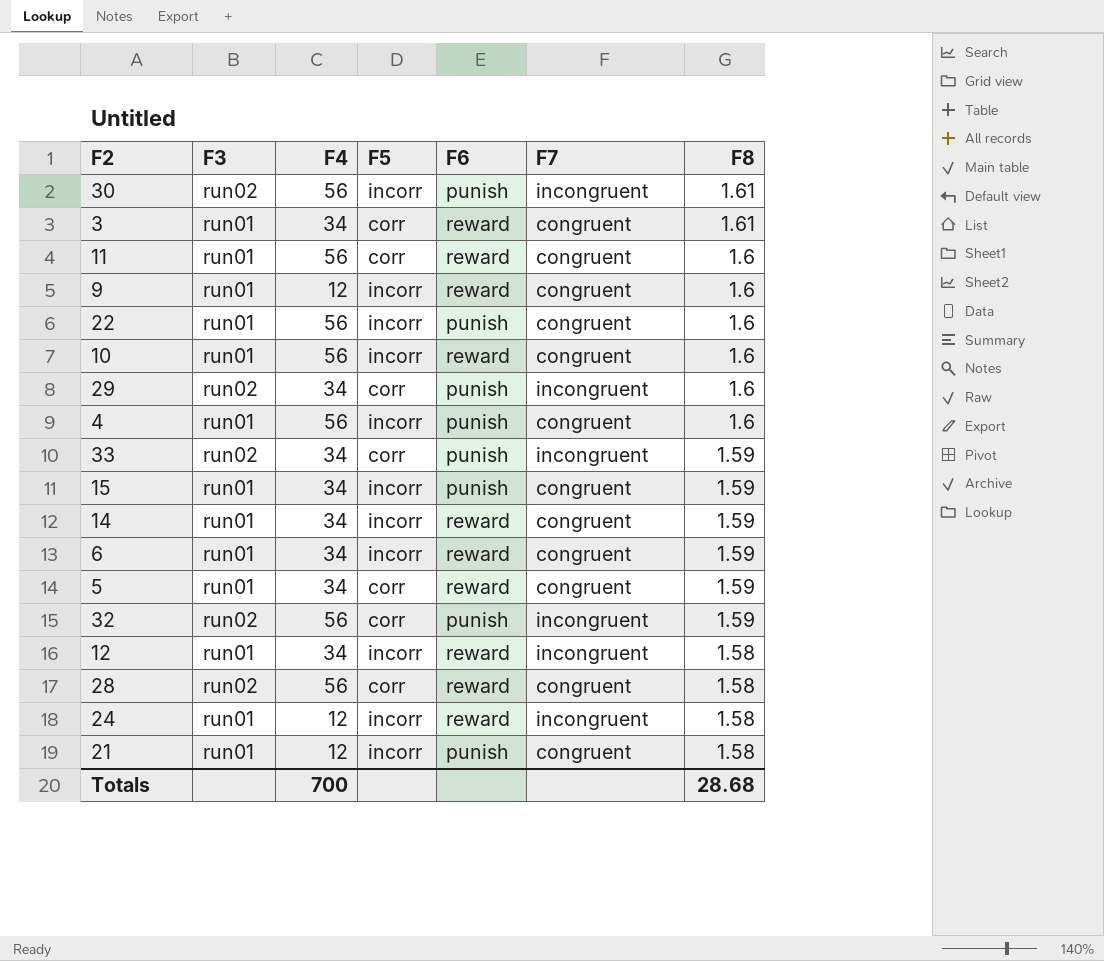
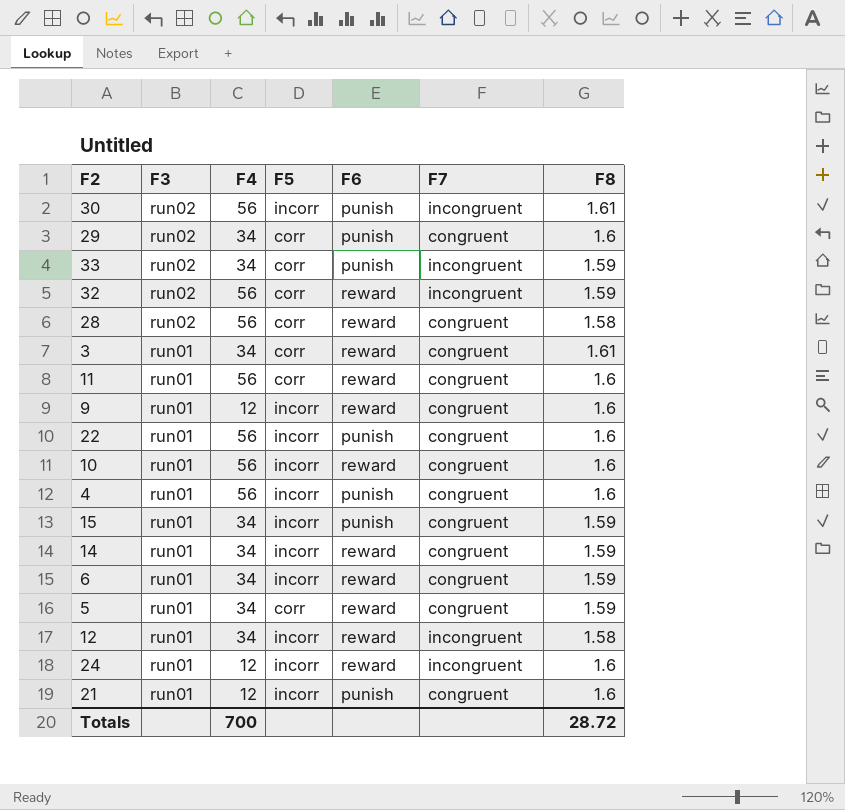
row order: F8 descending -> F3 descending
29 | F7: incongruent -> congruent
32 | F6: punish -> reward
24 | F8: 1.58 -> 1.6
21 | F8: 1.58 -> 1.6
Totals | F8: 28.68 -> 28.72

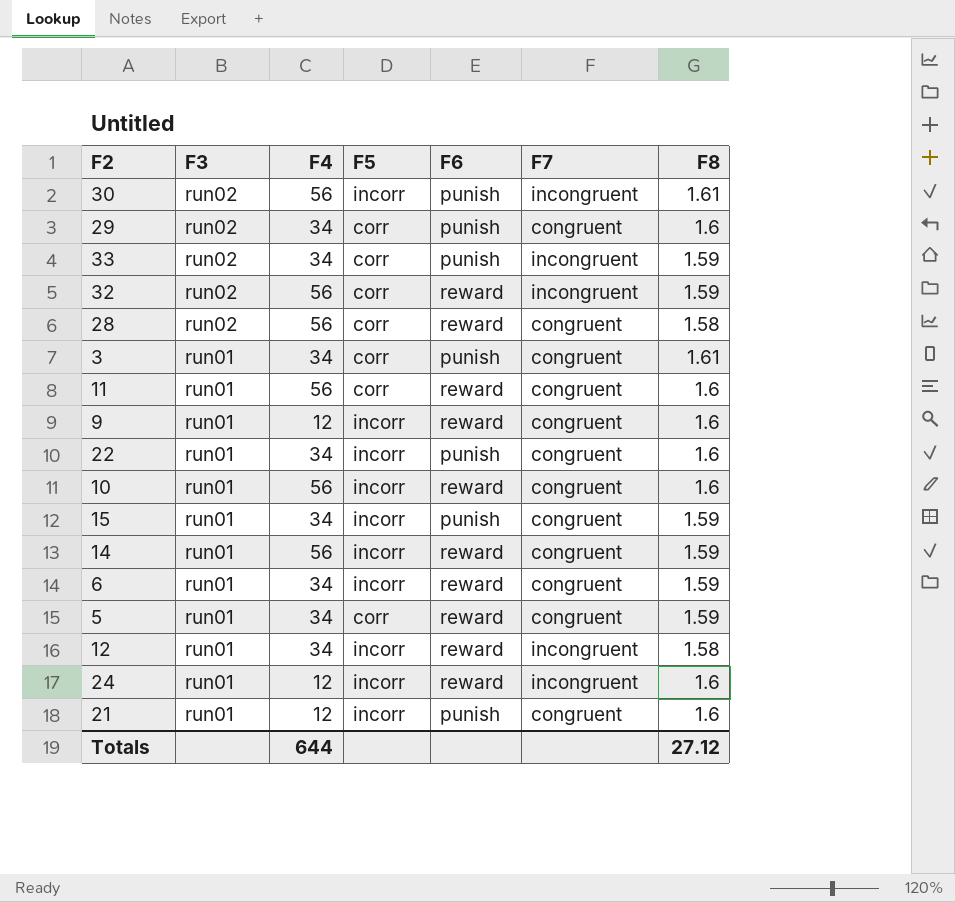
row 4: run01 | 56 | incorr | punish | congruent | 1.6 -> none
3 | F6: reward -> punish
22 | F4: 56 -> 34
14 | F4: 34 -> 56
Totals | F4: 700 -> 644
Totals | F8: 28.72 -> 27.12

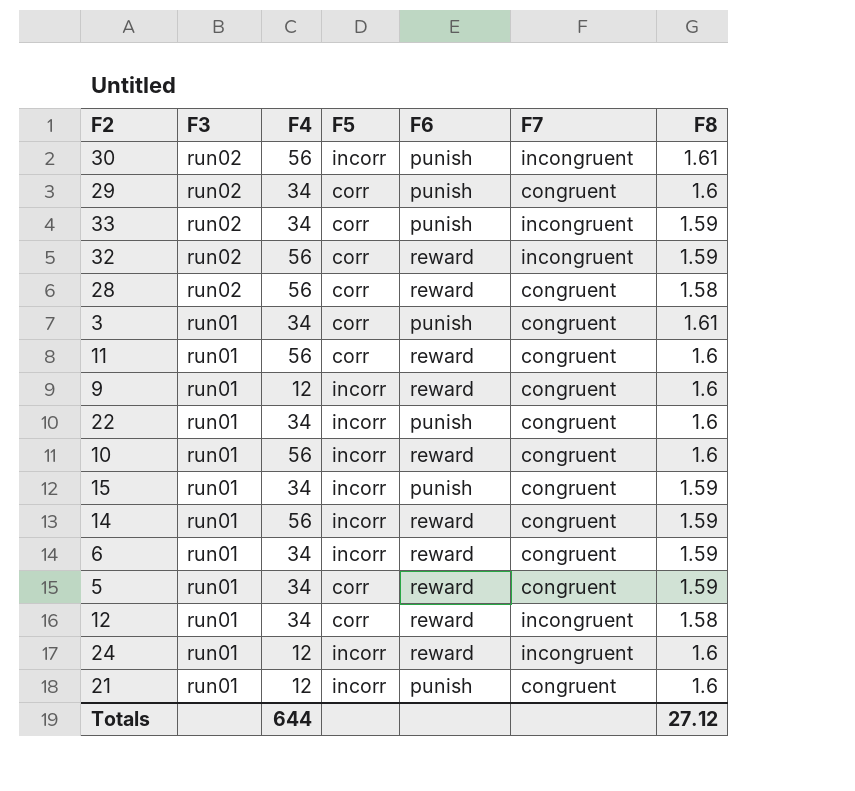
12 | F5: incorr -> corr

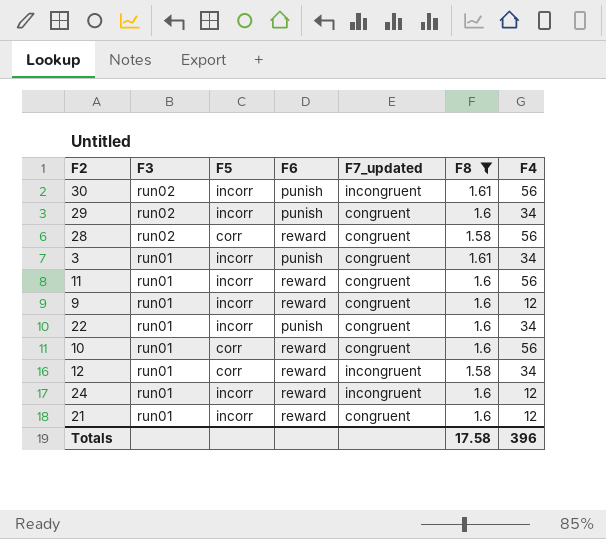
filter: none -> F8 != 1.59
column name: F7 -> F7_updated
column F4 | position: 3 -> 7
29 | F5: corr -> incorr
3 | F5: corr -> incorr
11 | F5: corr -> incorr
10 | F5: incorr -> corr
21 | F6: punish -> reward
Totals | F8: 27.12 -> 17.58
Totals | F4: 644 -> 396

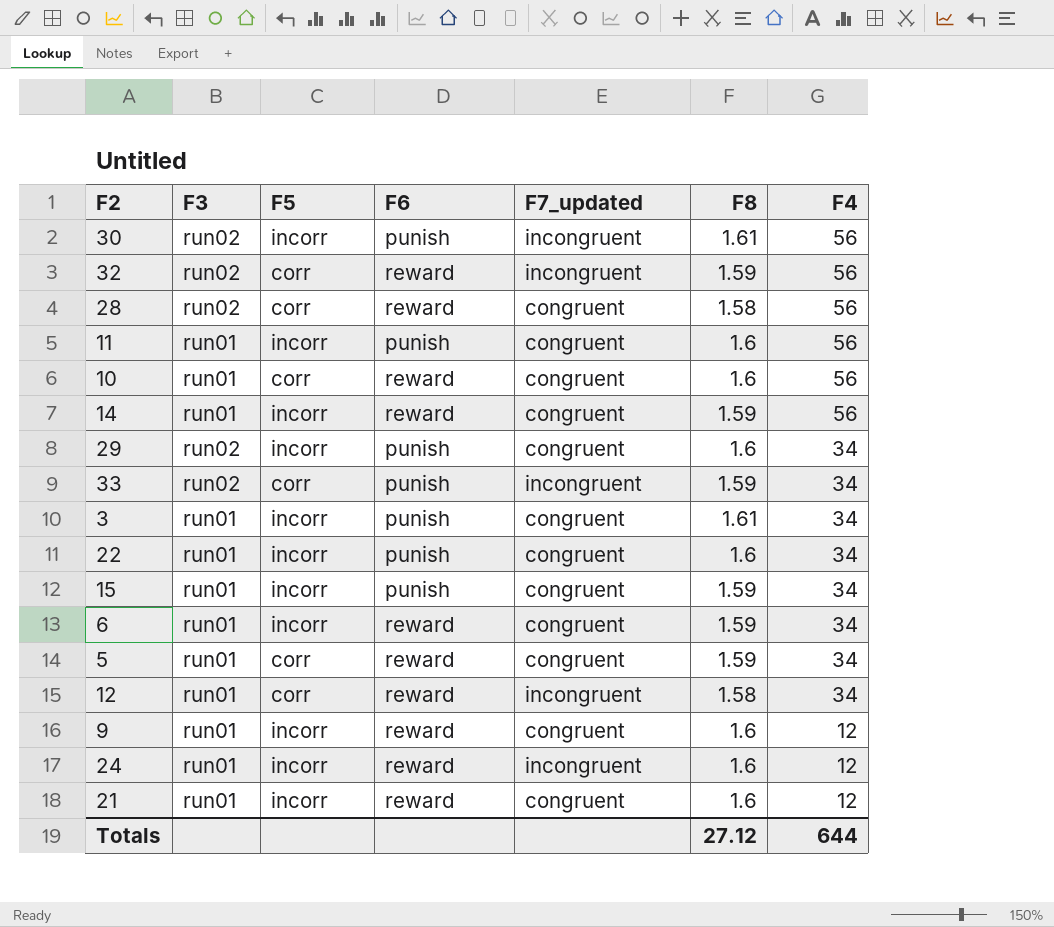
filter: F8 != 1.59 -> none
row order: F3 descending -> F4 descending
11 | F6: reward -> punish
Totals | F8: 17.58 -> 27.12
Totals | F4: 396 -> 644

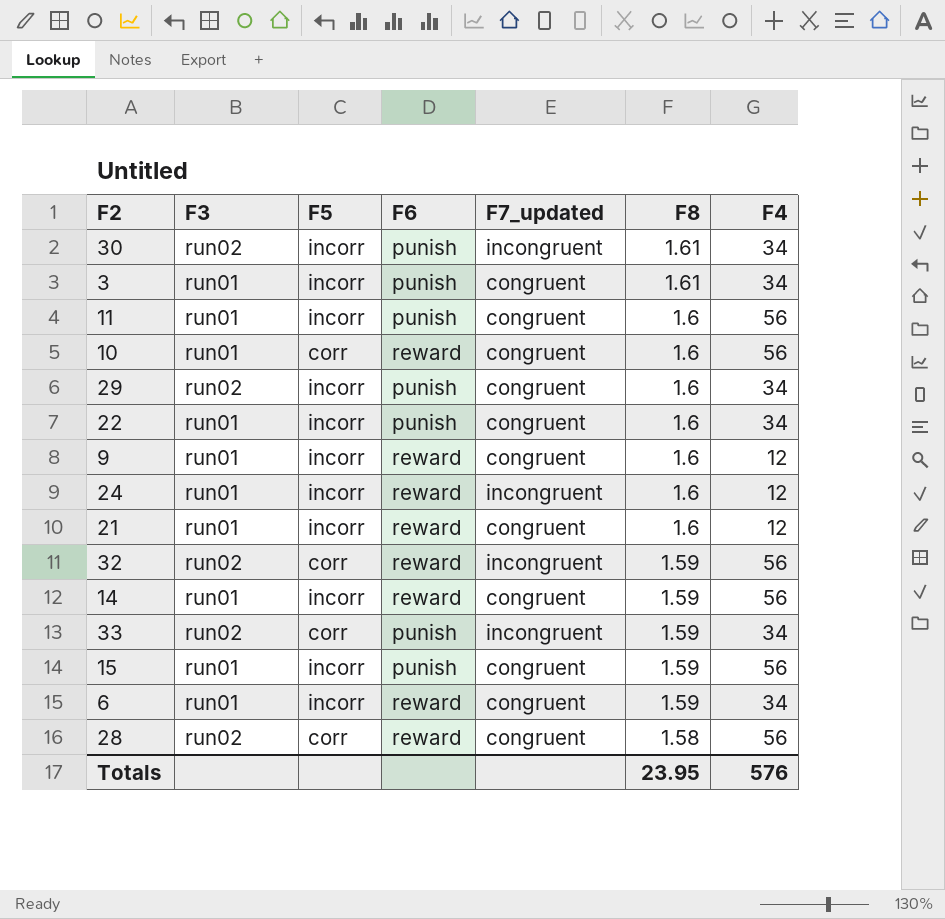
row order: F4 descending -> F8 descending
row 5: run01 | corr | reward | congruent | 1.59 | 34 -> none
row 12: run01 | corr | reward | incongruent | 1.58 | 34 -> none
30 | F4: 56 -> 34
15 | F4: 34 -> 56
Totals | F8: 27.12 -> 23.95
Totals | F4: 644 -> 576

